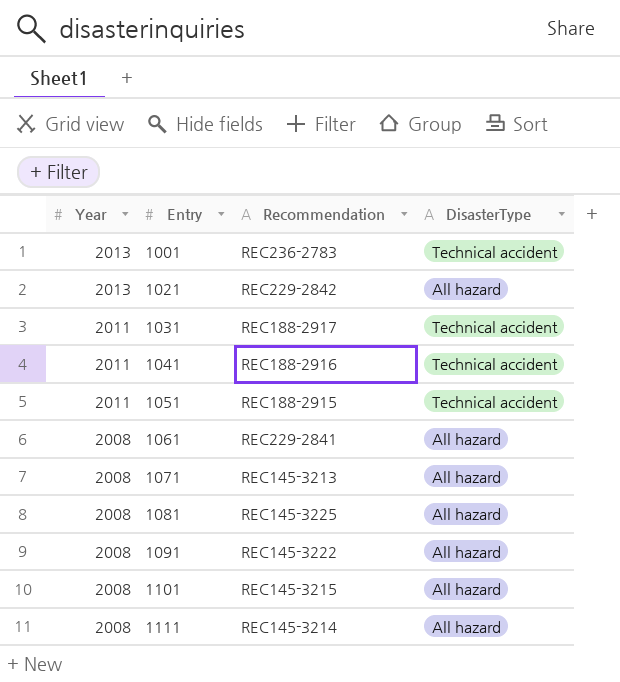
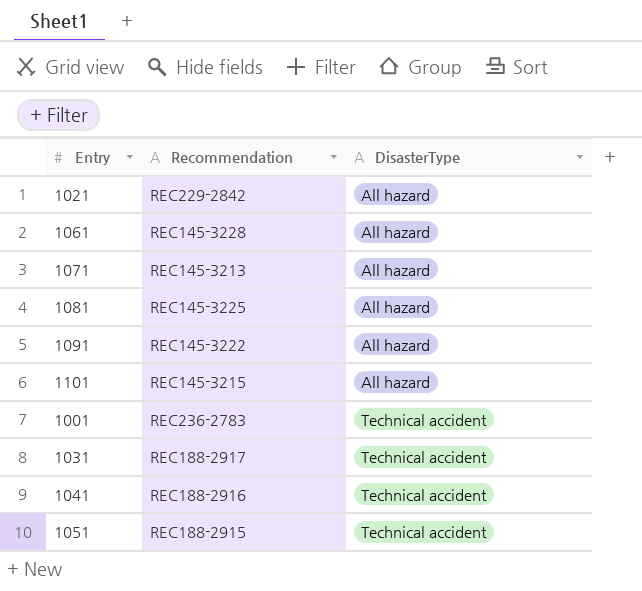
row order: Year descending -> DisasterType ascending
column Year | position: 1 -> none
row 1111: 2008 | REC145-3214 | All hazard -> none
1061 | Recommendation: REC229-2841 -> REC145-3228

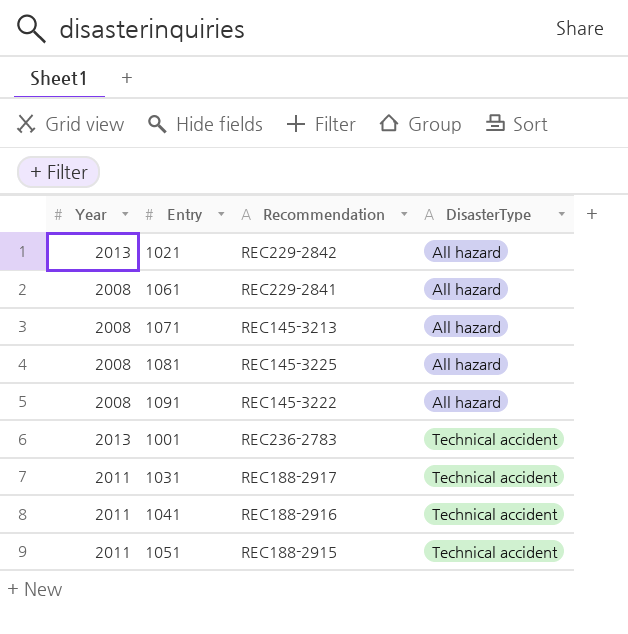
column Year | position: none -> 1
row 1101: REC145-3215 | All hazard -> none
1061 | Recommendation: REC145-3228 -> REC229-2841

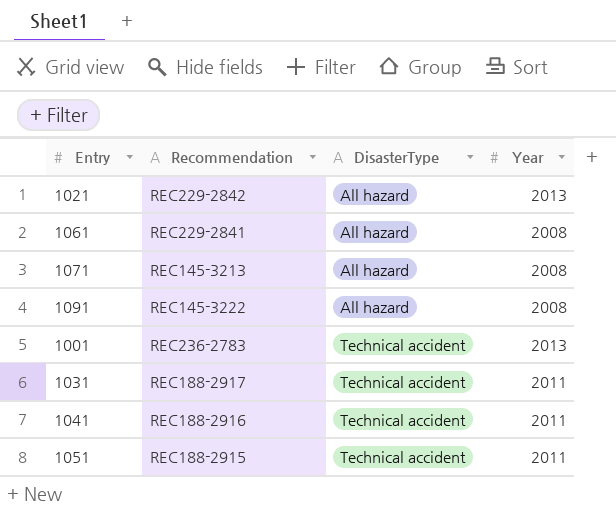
column Year | position: 1 -> 4
row 1081: 2008 | REC145-3225 | All hazard -> none

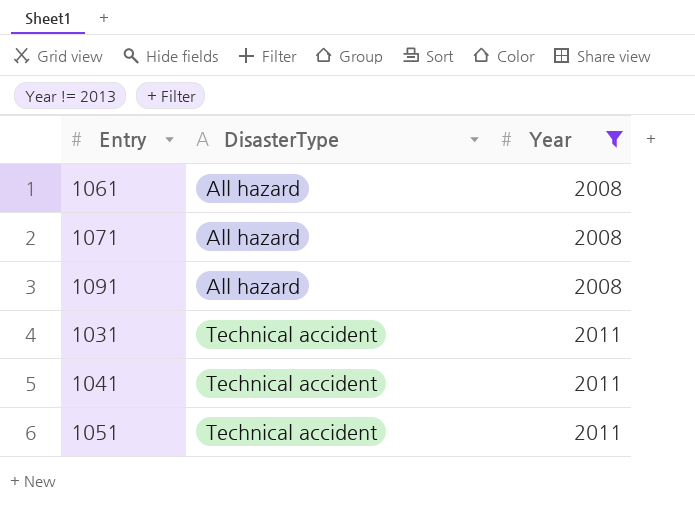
filter: none -> Year != 2013
column Recommendation | position: 2 -> none

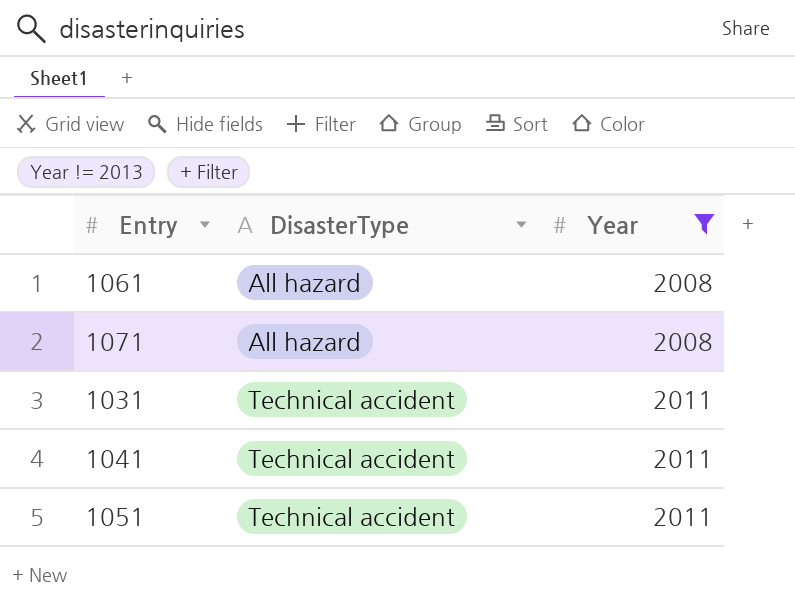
row 1091: All hazard | 2008 -> none

